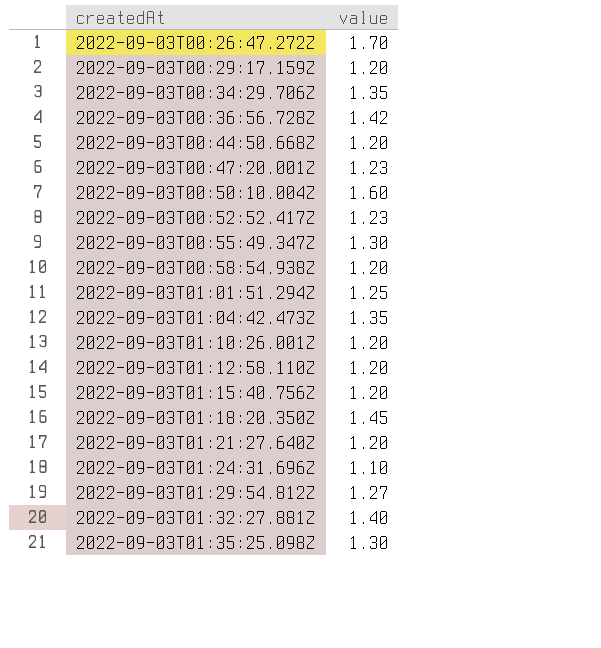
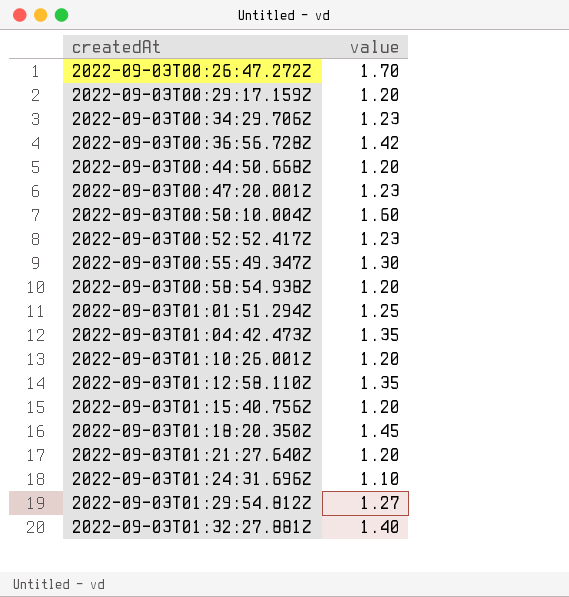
row 2022-09-03T01:35:25.098Z: 1.30 -> none
2022-09-03T00:34:29.706Z | value: 1.35 -> 1.23
2022-09-03T01:12:58.110Z | value: 1.20 -> 1.35

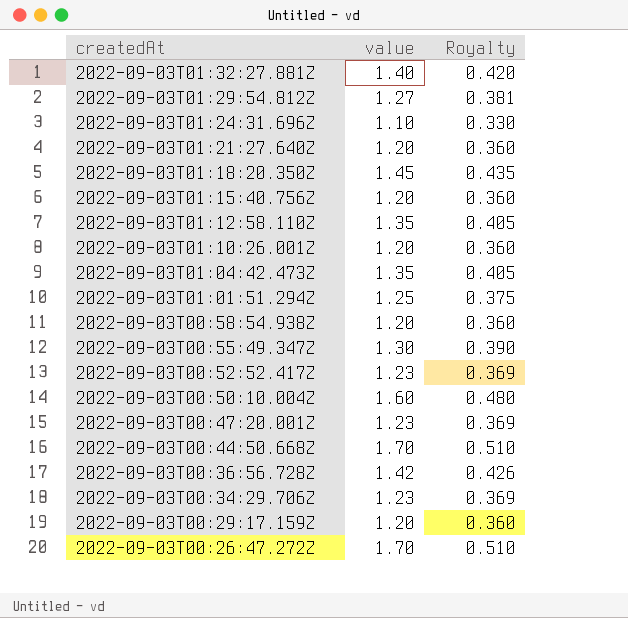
row order: createdAt ascending -> createdAt descending
column Royalty | formula: none -> [value] * 0.3
2022-09-03T00:44:50.668Z | value: 1.20 -> 1.70

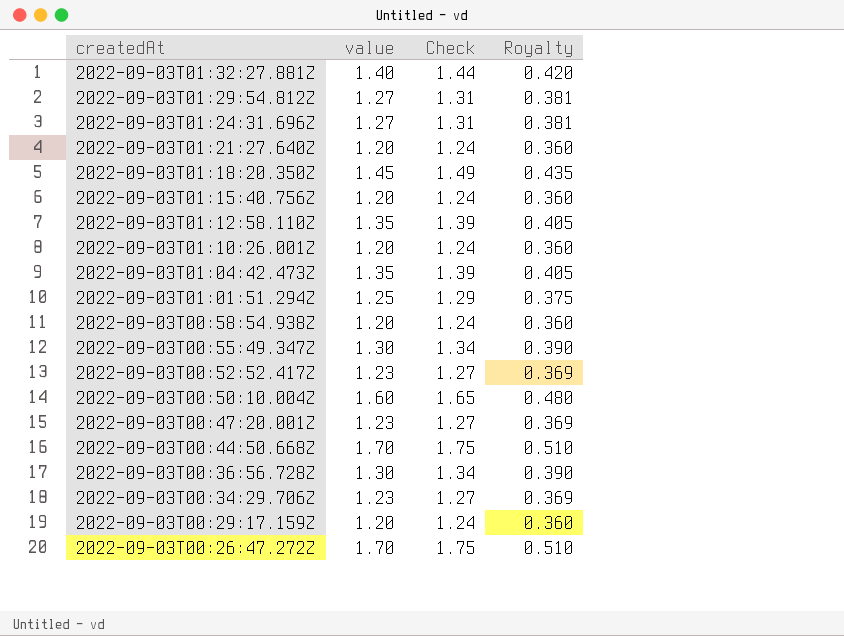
column Check | formula: none -> [value] * 1.03
2022-09-03T01:24:31.696Z | value: 1.10 -> 1.27
2022-09-03T01:24:31.696Z | Royalty: 0.330 -> 0.381
2022-09-03T00:36:56.728Z | value: 1.42 -> 1.30
2022-09-03T00:36:56.728Z | Royalty: 0.426 -> 0.390

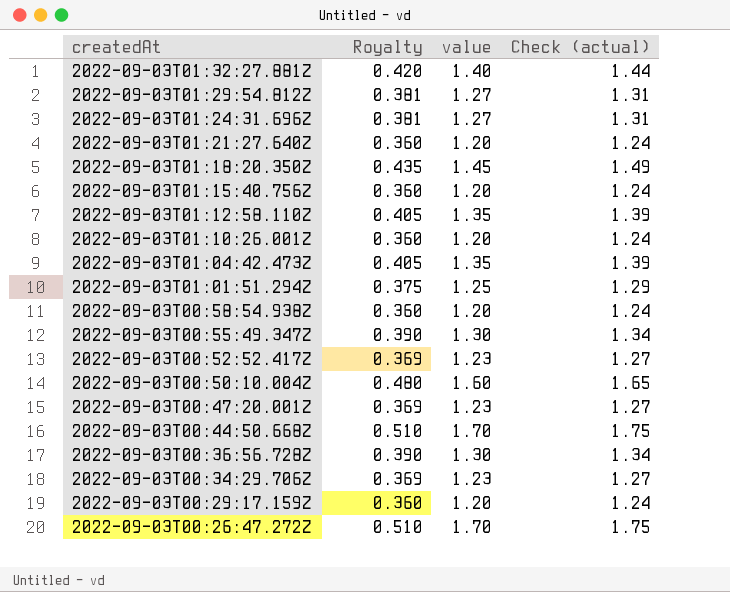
column Royalty | position: 4 -> 2
column name: Check -> Check (actual)

